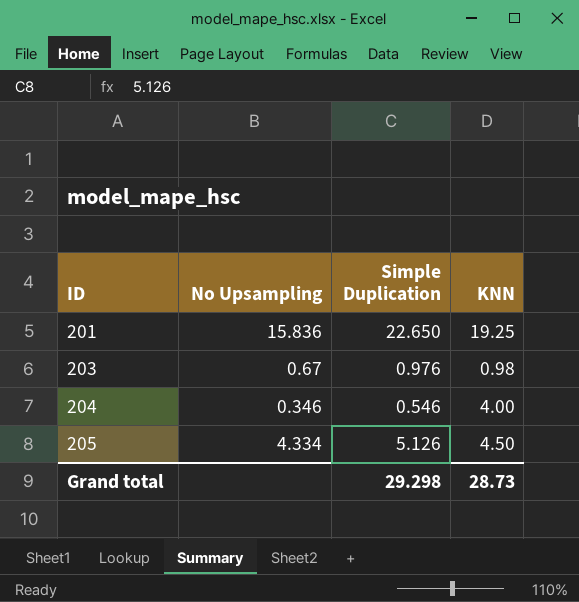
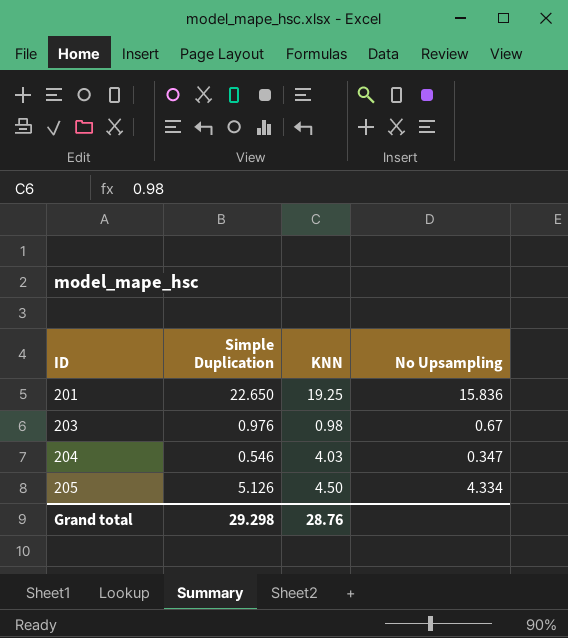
column No Upsampling | position: 2 -> 4
204 | KNN: 4.00 -> 4.03
204 | No Upsampling: 0.346 -> 0.347
Grand total | KNN: 28.73 -> 28.76

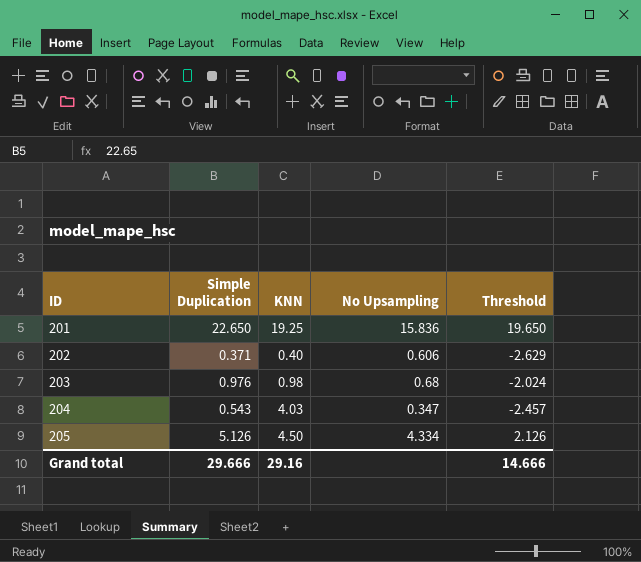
column Threshold | formula: none -> [Simple Duplication] - 3
row 202: none -> 0.371 | 0.40 | 0.606 | -2.629
203 | No Upsampling: 0.67 -> 0.68
204 | Simple Duplication: 0.546 -> 0.543
Grand total | Simple Duplication: 29.298 -> 29.666
Grand total | KNN: 28.76 -> 29.16

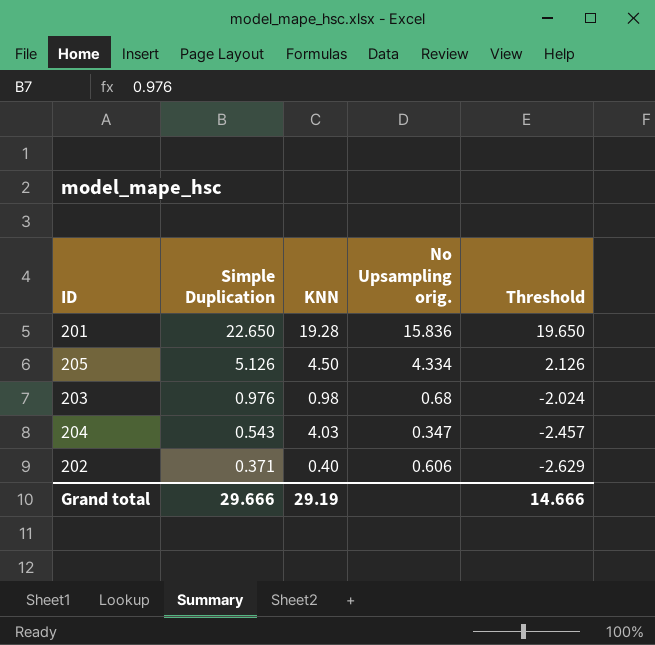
row order: ID ascending -> Simple Duplication descending
column name: No Upsampling -> No Upsampling orig.
201 | KNN: 19.25 -> 19.28
Grand total | KNN: 29.16 -> 29.19

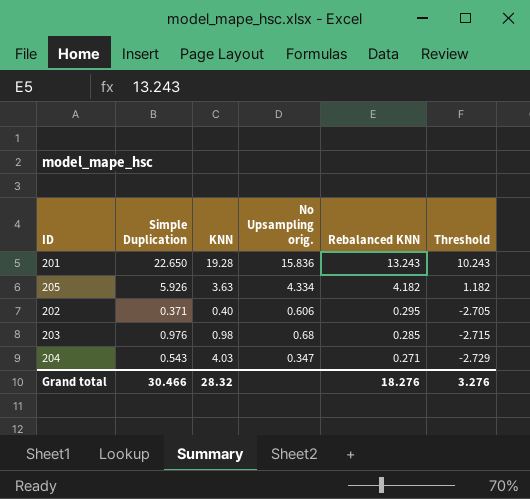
row order: Simple Duplication descending -> Rebalanced KNN descending
column Rebalanced KNN | position: none -> 5
column Threshold | formula: [Simple Duplication] - 3 -> [Rebalanced KNN] - 3
205 | Simple Duplication: 5.126 -> 5.926
205 | KNN: 4.50 -> 3.63
Grand total | Simple Duplication: 29.666 -> 30.466
Grand total | KNN: 29.19 -> 28.32
Grand total | Threshold: 14.666 -> 3.276

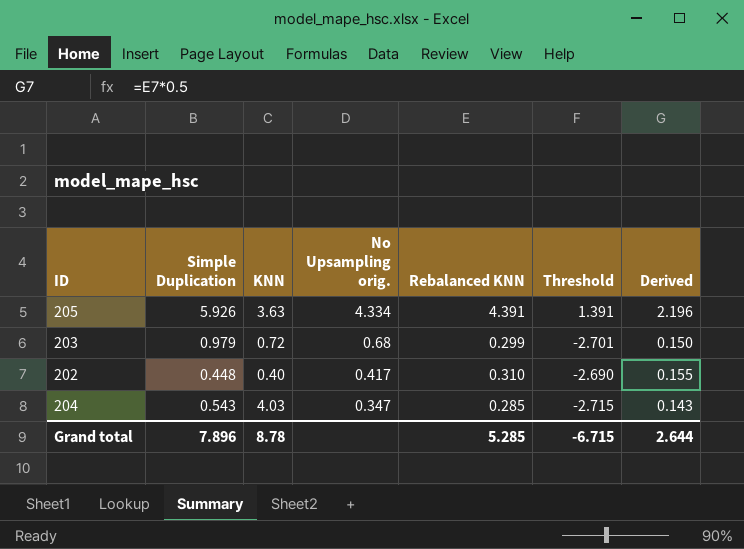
row order: Rebalanced KNN descending -> No Upsampling orig. descending
column Derived | formula: none -> [Rebalanced KNN] * 0.5
row 201: 22.650 | 19.28 | 15.836 | 13.243 | 10.243 -> none
205 | Rebalanced KNN: 4.182 -> 4.391
205 | Threshold: 1.182 -> 1.391
203 | Simple Duplication: 0.976 -> 0.979
203 | KNN: 0.98 -> 0.72
203 | Rebalanced KNN: 0.285 -> 0.299
203 | Threshold: -2.715 -> -2.701
202 | Simple Duplication: 0.371 -> 0.448
202 | No Upsampling orig.: 0.606 -> 0.417
202 | Rebalanced KNN: 0.295 -> 0.310
202 | Threshold: -2.705 -> -2.690
204 | Rebalanced KNN: 0.271 -> 0.285
204 | Threshold: -2.729 -> -2.715
Grand total | Simple Duplication: 30.466 -> 7.896
Grand total | KNN: 28.32 -> 8.78
Grand total | Rebalanced KNN: 18.276 -> 5.285
Grand total | Threshold: 3.276 -> -6.715

